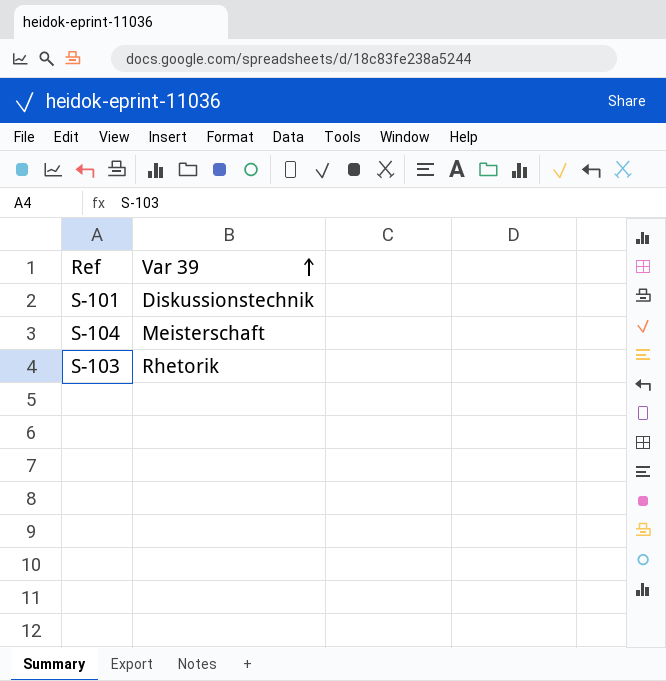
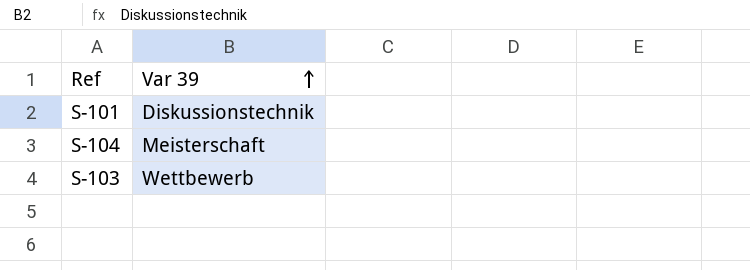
S-103 | Var 39: Rhetorik -> Wettbewerb

